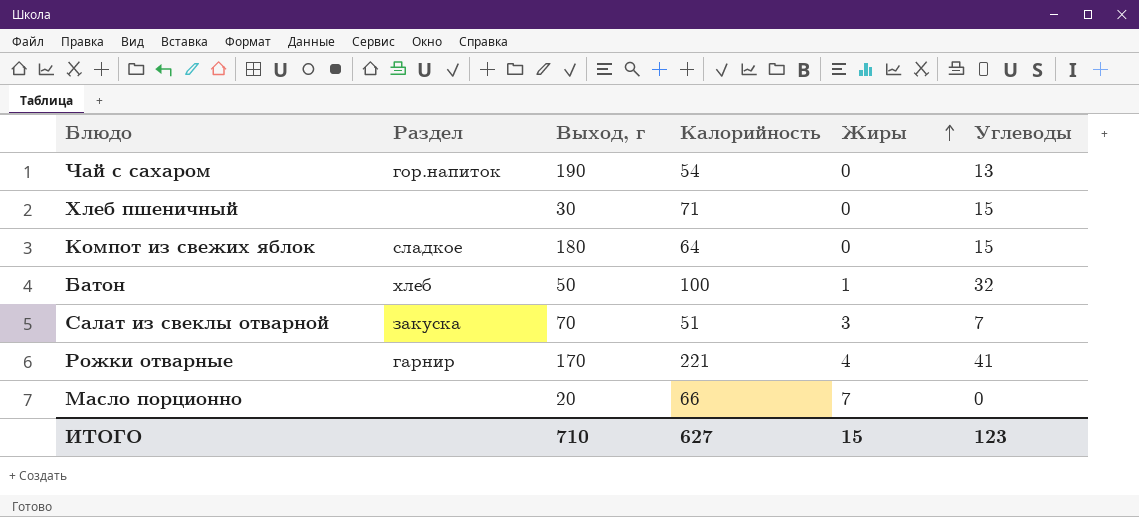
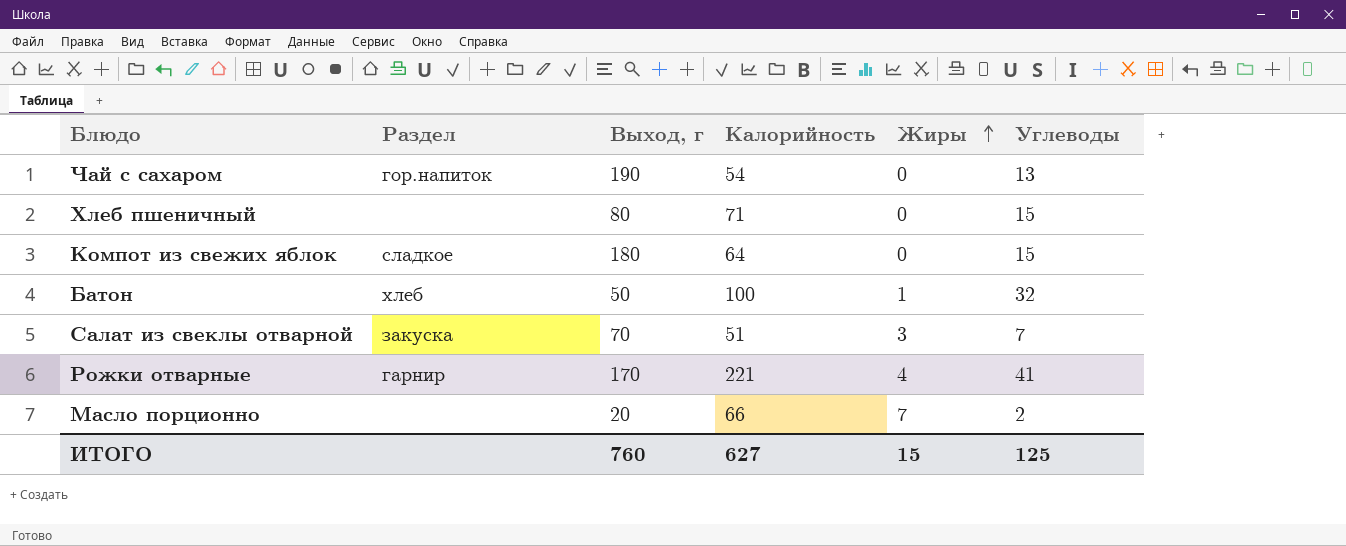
Хлеб пшеничный | Выход, г: 30 -> 80
Масло порционно | Углеводы: 0 -> 2
ИТОГО | Выход, г: 710 -> 760
ИТОГО | Углеводы: 123 -> 125

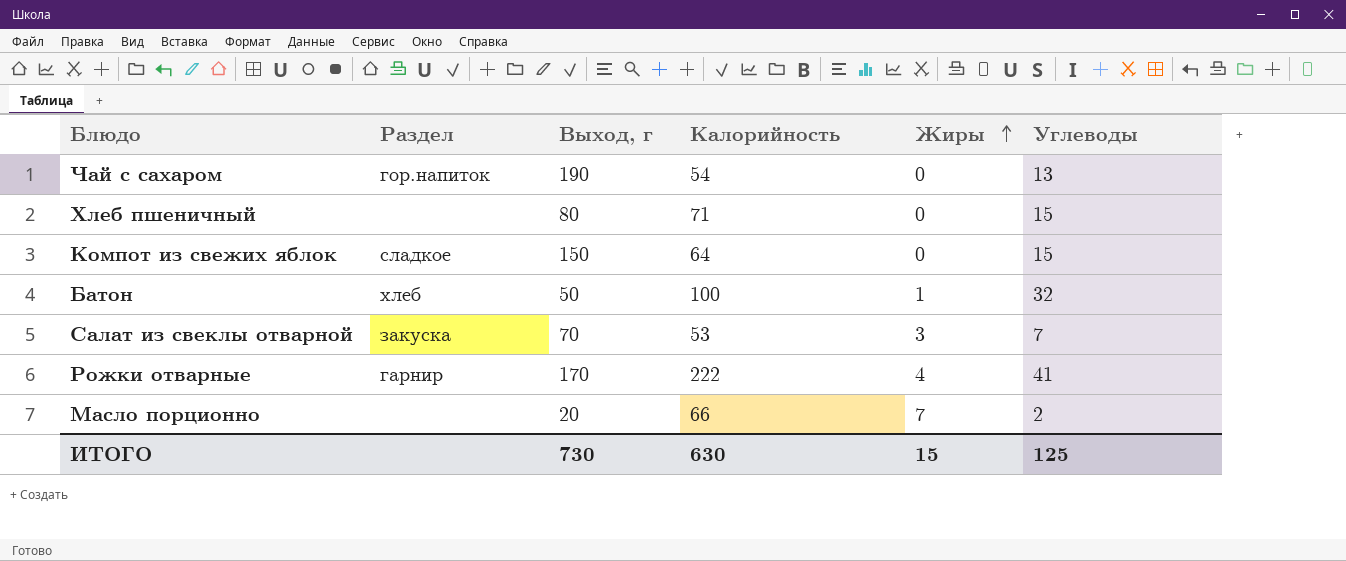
Компот из свежих яблок | Выход, г: 180 -> 150
Салат из свеклы отварной | Калорийность: 51 -> 53
Рожки отварные | Калорийность: 221 -> 222
ИТОГО | Выход, г: 760 -> 730
ИТОГО | Калорийность: 627 -> 630

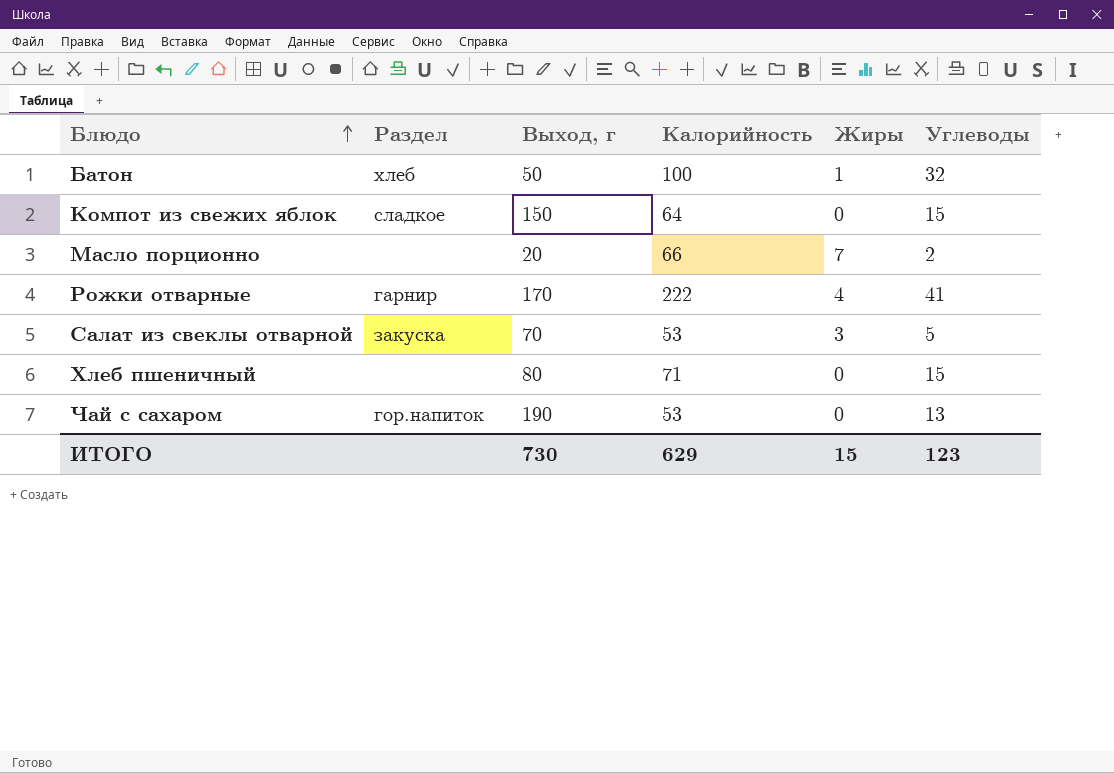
row order: Жиры ascending -> Блюдо ascending
Салат из свеклы отварной | Углеводы: 7 -> 5
Чай с сахаром | Калорийность: 54 -> 53
ИТОГО | Калорийность: 630 -> 629
ИТОГО | Углеводы: 125 -> 123

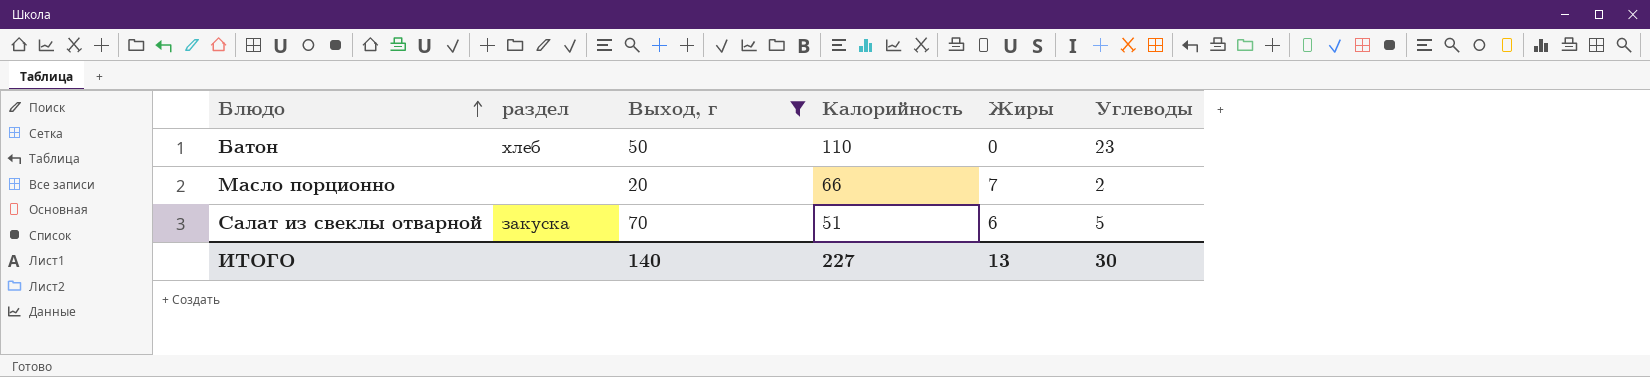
filter: none -> Выход, г <= 70
column name: Раздел -> раздел
Батон | Калорийность: 100 -> 110
Батон | Жиры: 1 -> 0
Батон | Углеводы: 32 -> 23
Салат из свеклы отварной | Калорийность: 53 -> 51
Салат из свеклы отварной | Жиры: 3 -> 6
ИТОГО | Выход, г: 730 -> 140
ИТОГО | Калорийность: 629 -> 227
ИТОГО | Жиры: 15 -> 13
ИТОГО | Углеводы: 123 -> 30

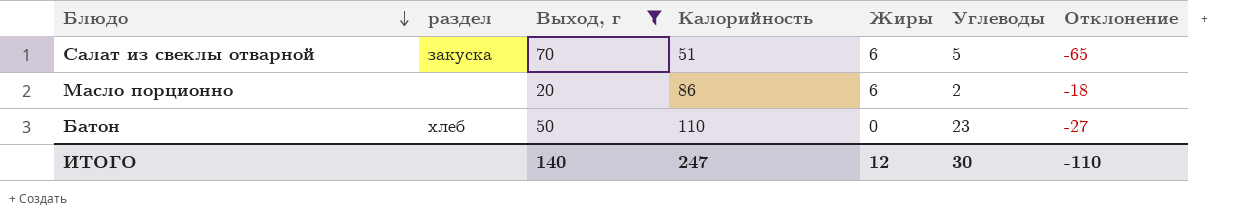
row order: Блюдо ascending -> Блюдо descending
column Отклонение | formula: none -> [Углеводы] - [Выход, г]
Масло порционно | Калорийность: 66 -> 86
Масло порционно | Жиры: 7 -> 6
ИТОГО | Калорийность: 227 -> 247
ИТОГО | Жиры: 13 -> 12

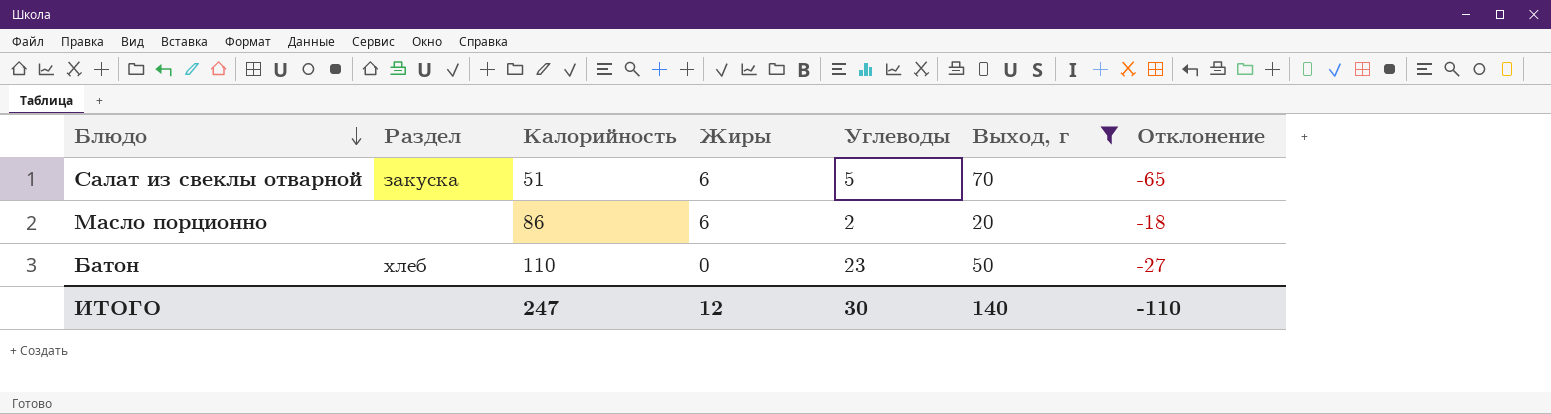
column name: раздел -> Раздел
column Выход, г | position: 3 -> 6

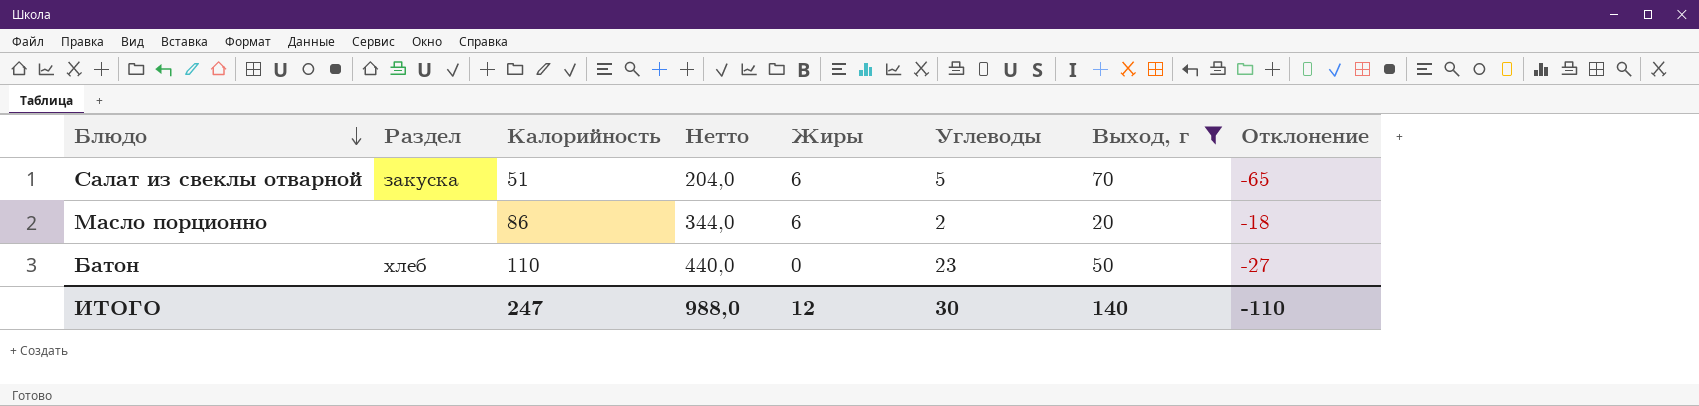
column Нетто | formula: none -> [Калорийность] * 4

